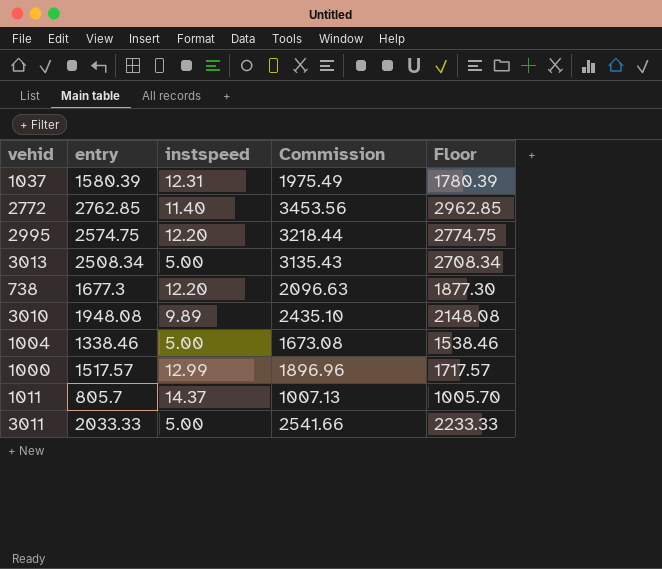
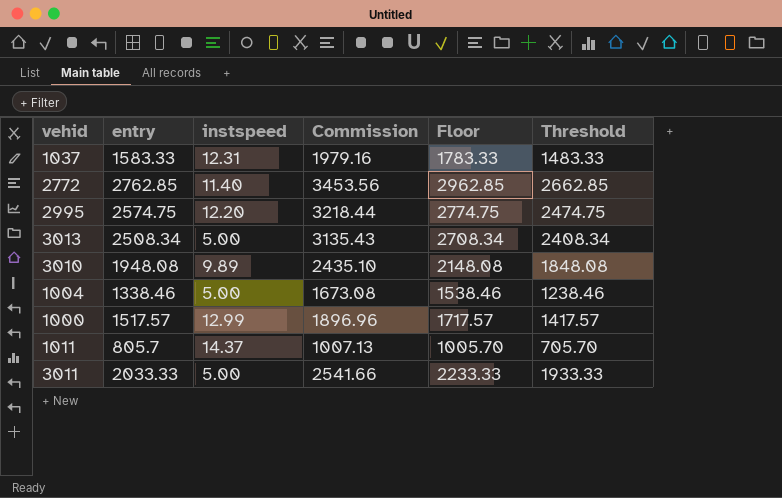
column Threshold | formula: none -> [entry] - 100
row 738: 1677.3 | 12.20 | 2096.63 | 1877.30 -> none
1037 | entry: 1580.39 -> 1583.33
1037 | Commission: 1975.49 -> 1979.16
1037 | Floor: 1780.39 -> 1783.33

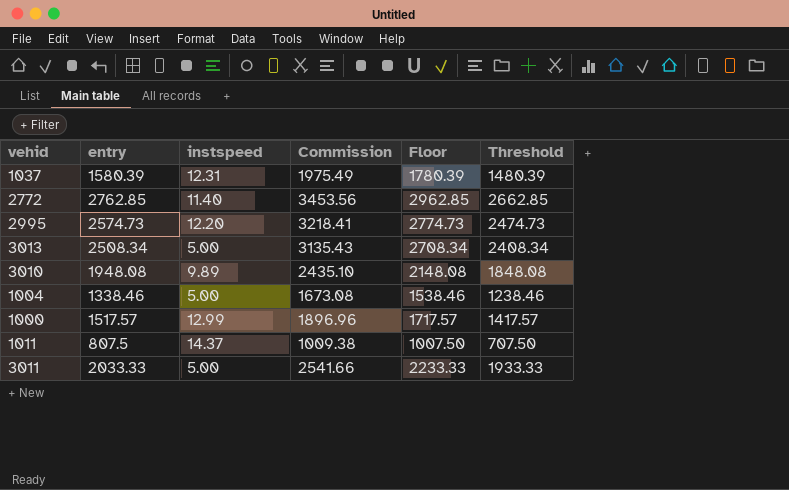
1037 | entry: 1583.33 -> 1580.39
1037 | Commission: 1979.16 -> 1975.49
1037 | Floor: 1783.33 -> 1780.39
1037 | Threshold: 1483.33 -> 1480.39
2995 | entry: 2574.75 -> 2574.73
2995 | Commission: 3218.44 -> 3218.41
2995 | Floor: 2774.75 -> 2774.73
2995 | Threshold: 2474.75 -> 2474.73
1011 | entry: 805.7 -> 807.5
1011 | Commission: 1007.13 -> 1009.38
1011 | Floor: 1005.70 -> 1007.50
1011 | Threshold: 705.70 -> 707.50

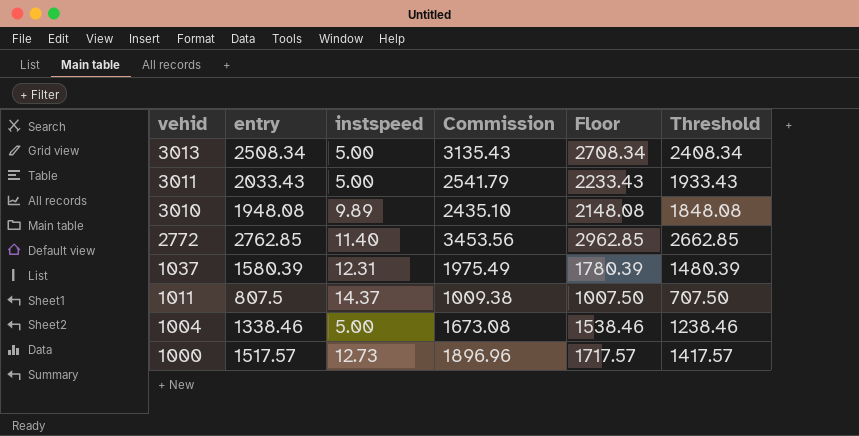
row order: none -> vehid descending
row 2995: 2574.73 | 12.20 | 3218.41 | 2774.73 | 2474.73 -> none
3011 | entry: 2033.33 -> 2033.43
3011 | Commission: 2541.66 -> 2541.79
3011 | Floor: 2233.33 -> 2233.43
3011 | Threshold: 1933.33 -> 1933.43
1000 | instspeed: 12.99 -> 12.73

